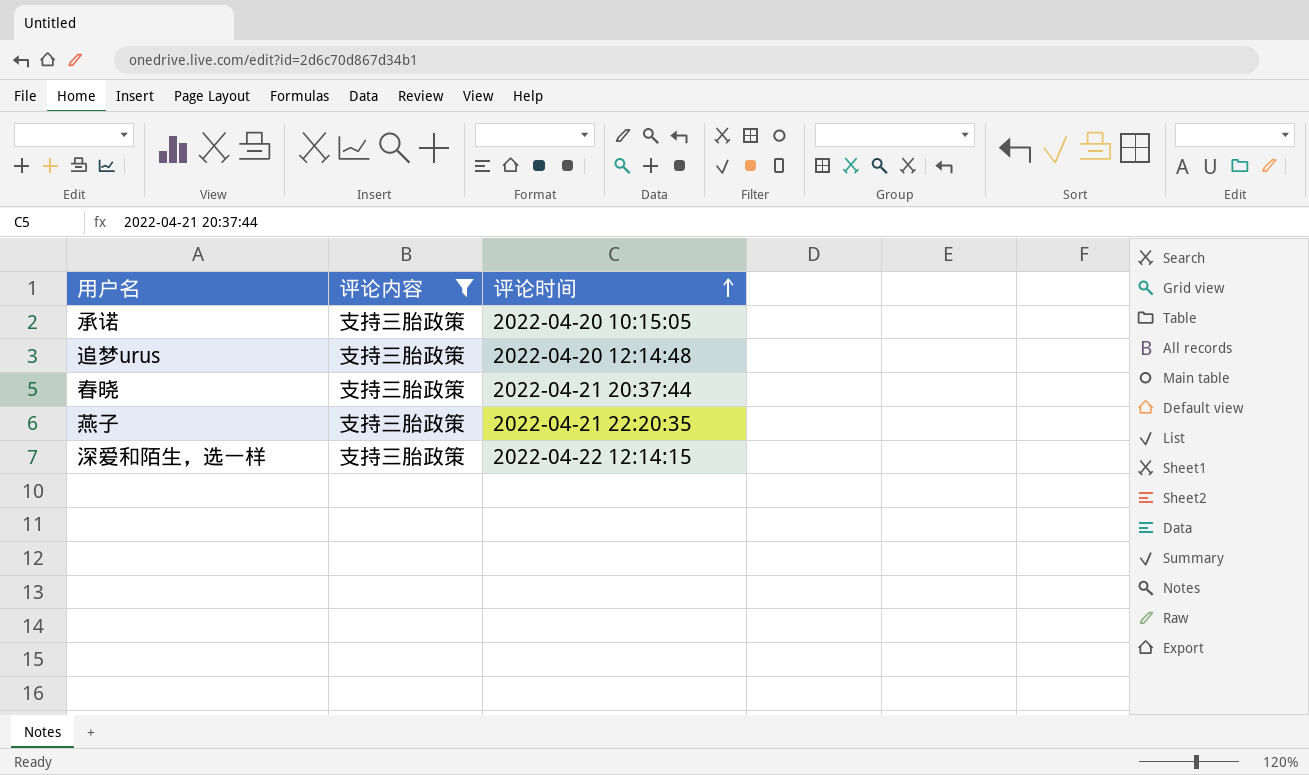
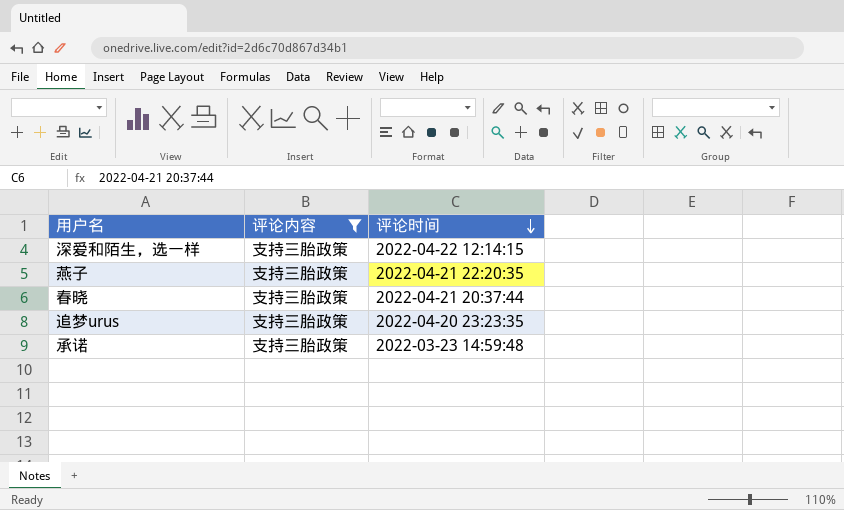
row order: 评论时间 ascending -> 评论时间 descending
追梦urus | 评论时间: 2022-04-20 12:14:48 -> 2022-04-20 23:23:35
承诺 | 评论时间: 2022-04-20 10:15:05 -> 2022-03-23 14:59:48

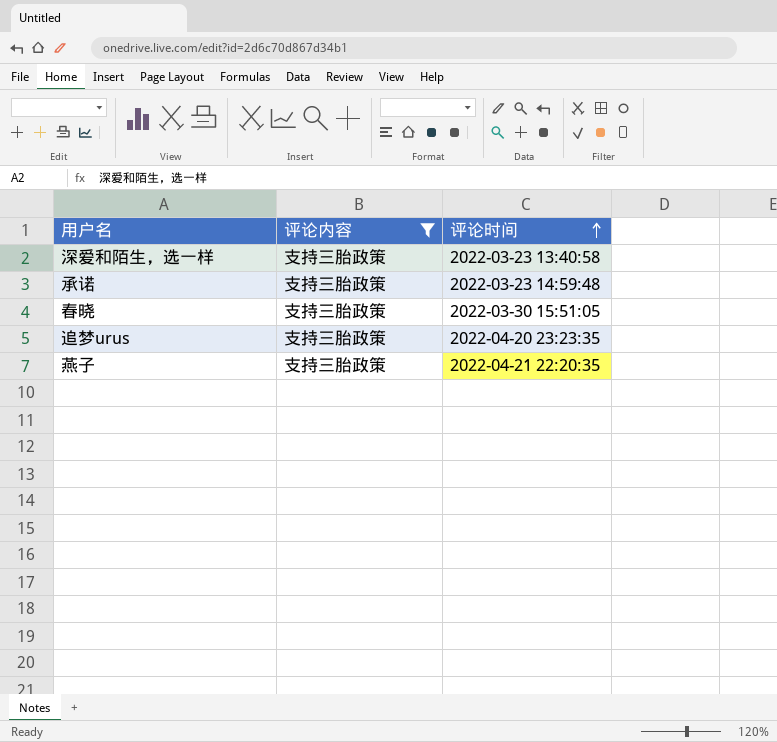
row order: 评论时间 descending -> 评论时间 ascending
深爱和陌生，选一样 | 评论时间: 2022-04-22 12:14:15 -> 2022-03-23 13:40:58
春晓 | 评论时间: 2022-04-21 20:37:44 -> 2022-03-30 15:51:05

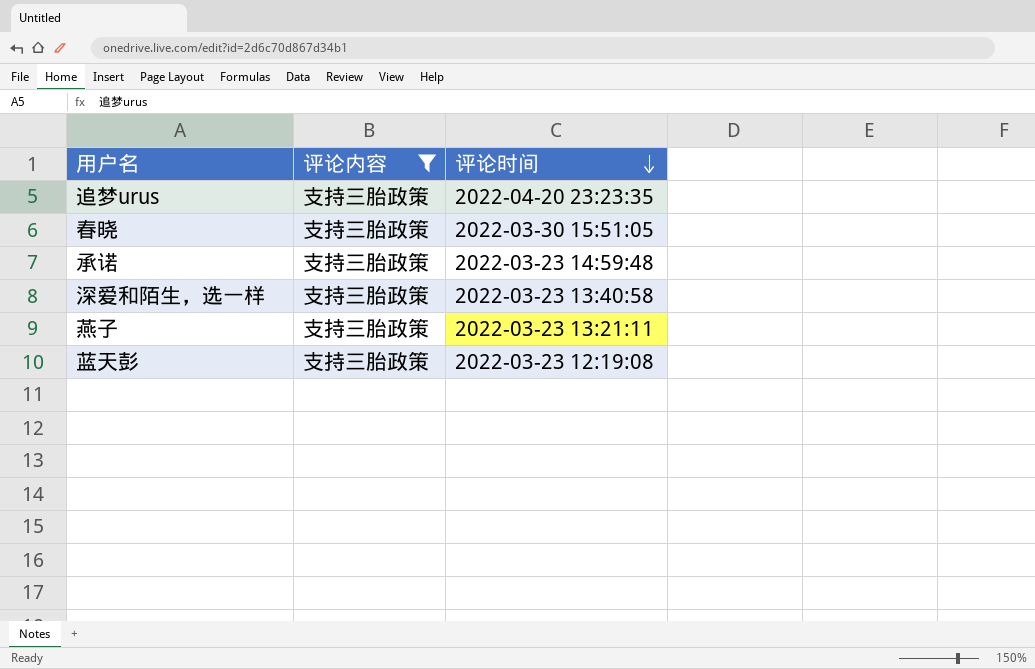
row order: 评论时间 ascending -> 评论时间 descending
燕子 | 评论时间: 2022-04-21 22:20:35 -> 2022-03-23 13:21:11
row 蓝天彭: none -> 支持三胎政策 | 2022-03-23 12:19:08

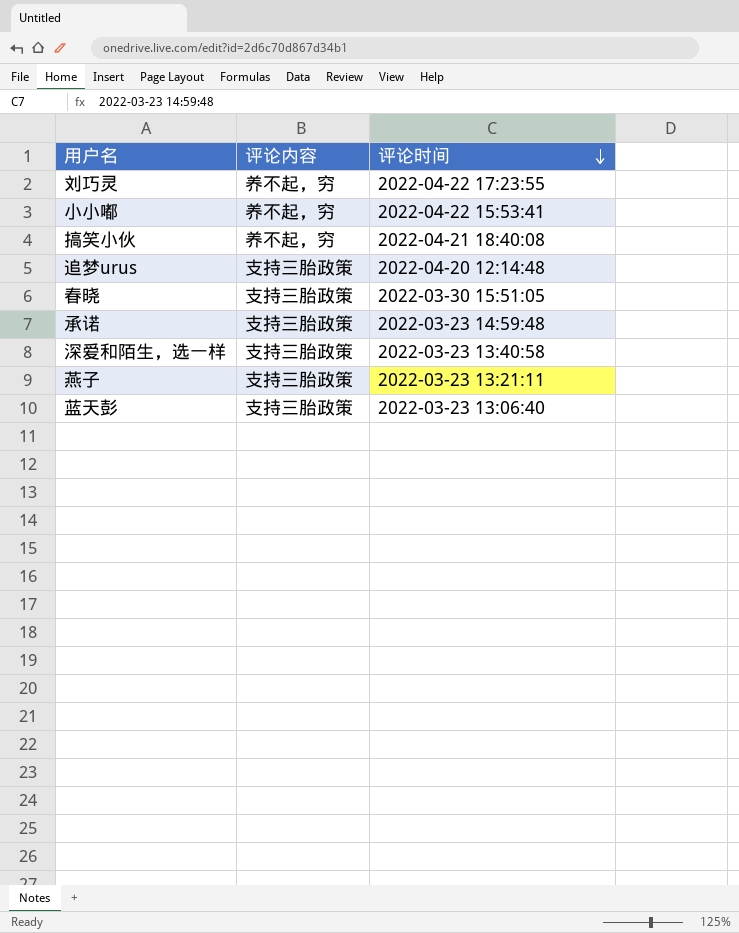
filter: 评论内容 = 支持三胎政策 -> none
追梦urus | 评论时间: 2022-04-20 23:23:35 -> 2022-04-20 12:14:48
蓝天彭 | 评论时间: 2022-03-23 12:19:08 -> 2022-03-23 13:06:40

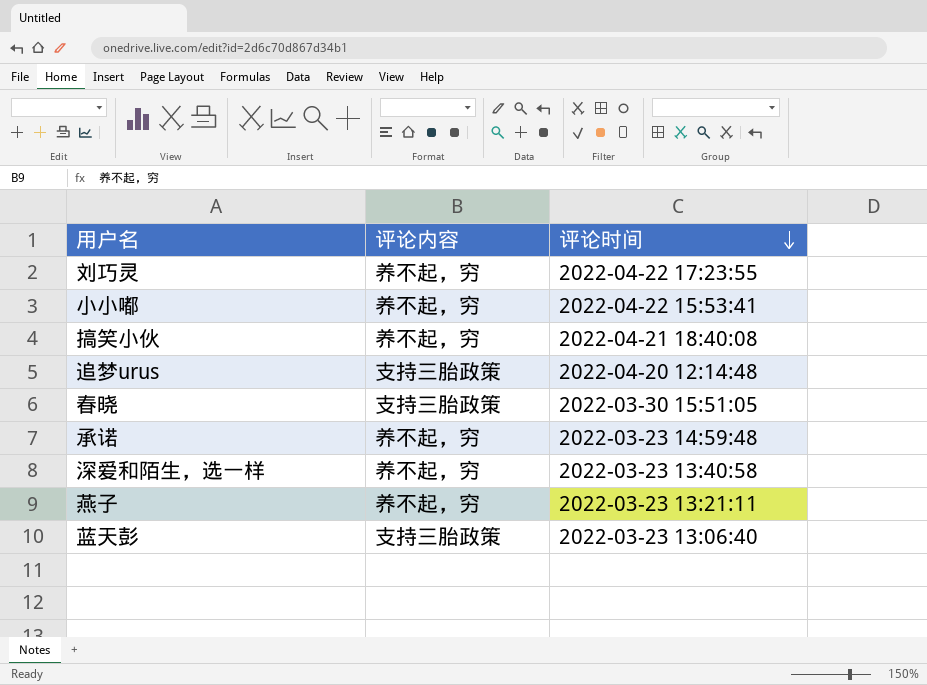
承诺 | 评论内容: 支持三胎政策 -> 养不起，穷
深爱和陌生，选一样 | 评论内容: 支持三胎政策 -> 养不起，穷
燕子 | 评论内容: 支持三胎政策 -> 养不起，穷

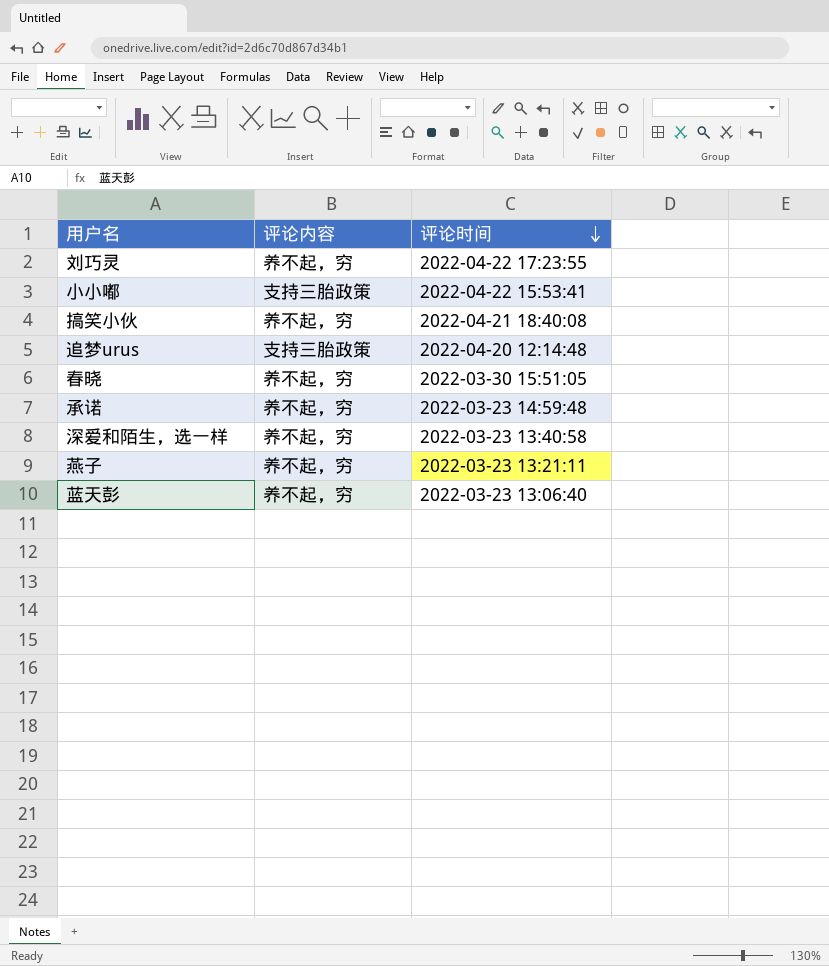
小小嘟 | 评论内容: 养不起，穷 -> 支持三胎政策
春晓 | 评论内容: 支持三胎政策 -> 养不起，穷
蓝天彭 | 评论内容: 支持三胎政策 -> 养不起，穷

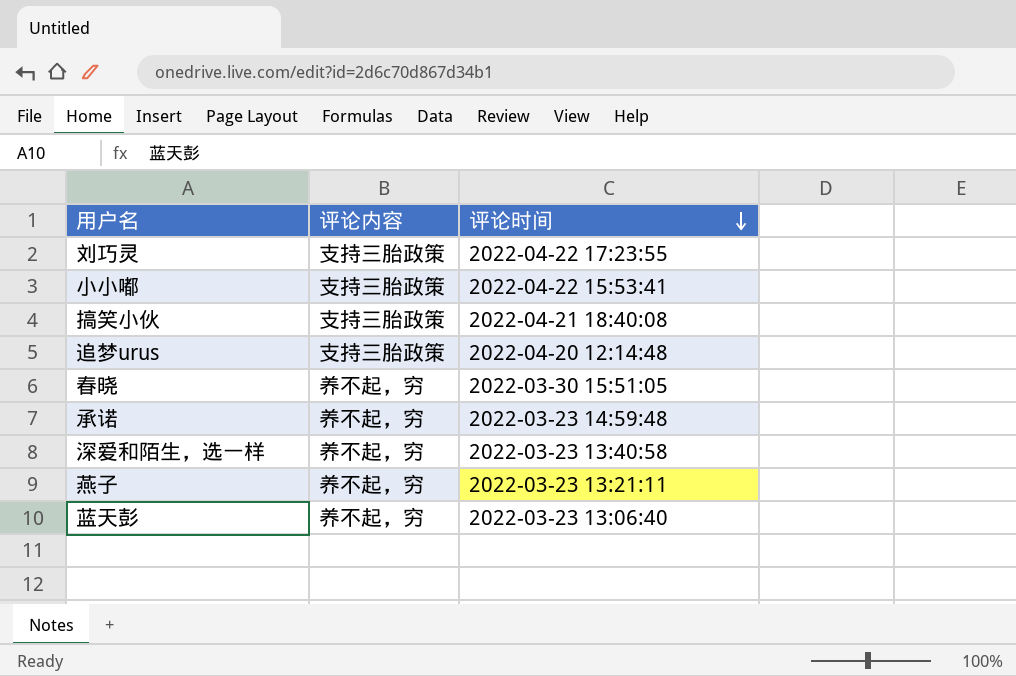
刘巧灵 | 评论内容: 养不起，穷 -> 支持三胎政策
搞笑小伙 | 评论内容: 养不起，穷 -> 支持三胎政策

